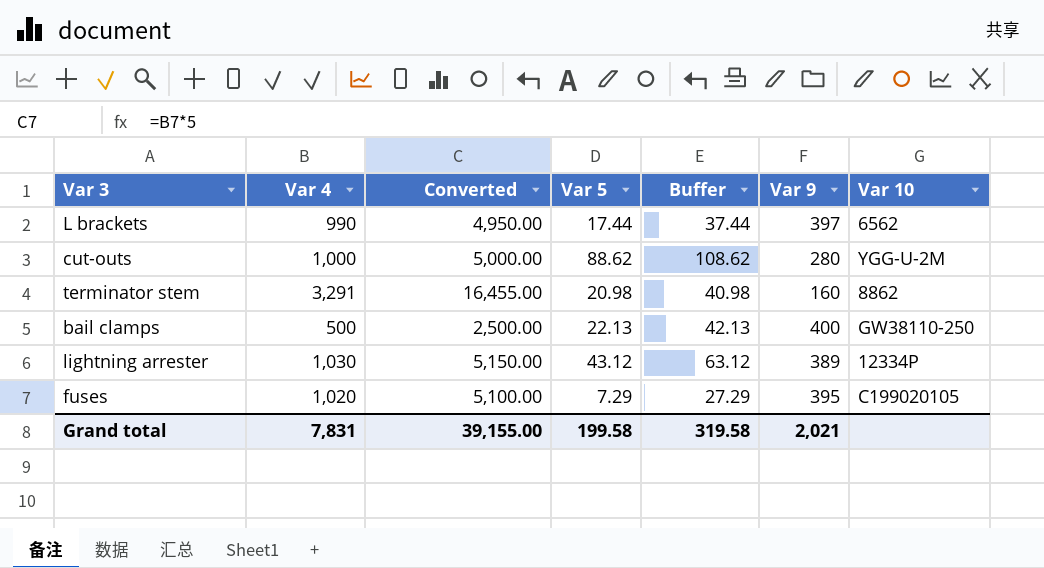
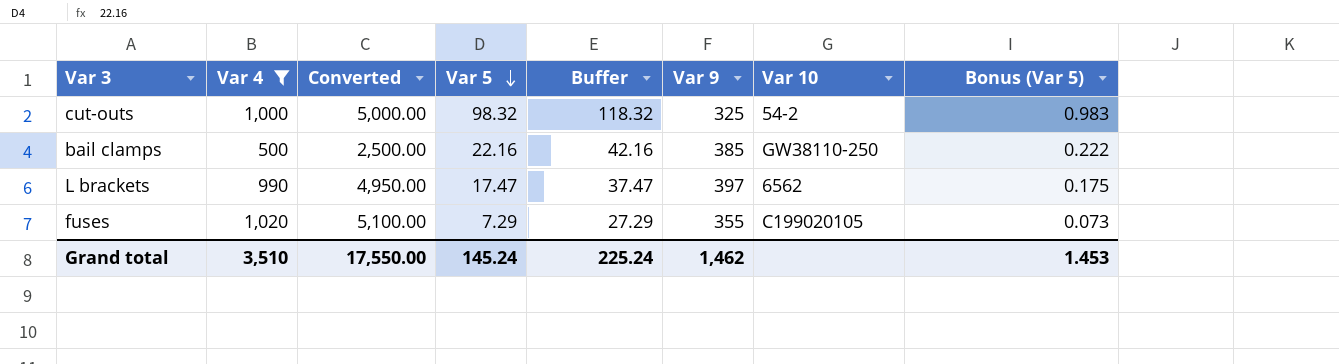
filter: none -> Var 4 <= 1,020
row order: none -> Var 5 descending
column Bonus (Var 5) | formula: none -> [Var 5] * 0.01
cut-outs | Var 5: 88.62 -> 98.32
cut-outs | Buffer: 108.62 -> 118.32
cut-outs | Var 9: 280 -> 325
cut-outs | Var 10: YGG-U-2M -> 54-2
bail clamps | Var 5: 22.13 -> 22.16
bail clamps | Buffer: 42.13 -> 42.16
bail clamps | Var 9: 400 -> 385
L brackets | Var 5: 17.44 -> 17.47
L brackets | Buffer: 37.44 -> 37.47
fuses | Var 9: 395 -> 355
Grand total | Var 4: 7,831 -> 3,510
Grand total | Converted: 39,155.00 -> 17,550.00
Grand total | Var 5: 199.58 -> 145.24
Grand total | Buffer: 319.58 -> 225.24
Grand total | Var 9: 2,021 -> 1,462

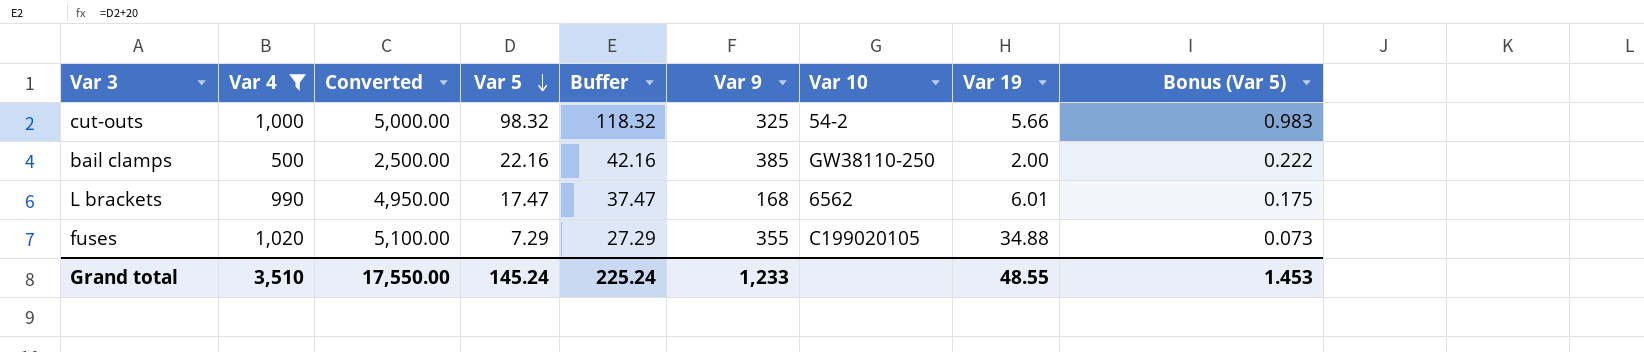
column Var 19 | position: none -> 8
L brackets | Var 9: 397 -> 168
Grand total | Var 9: 1,462 -> 1,233

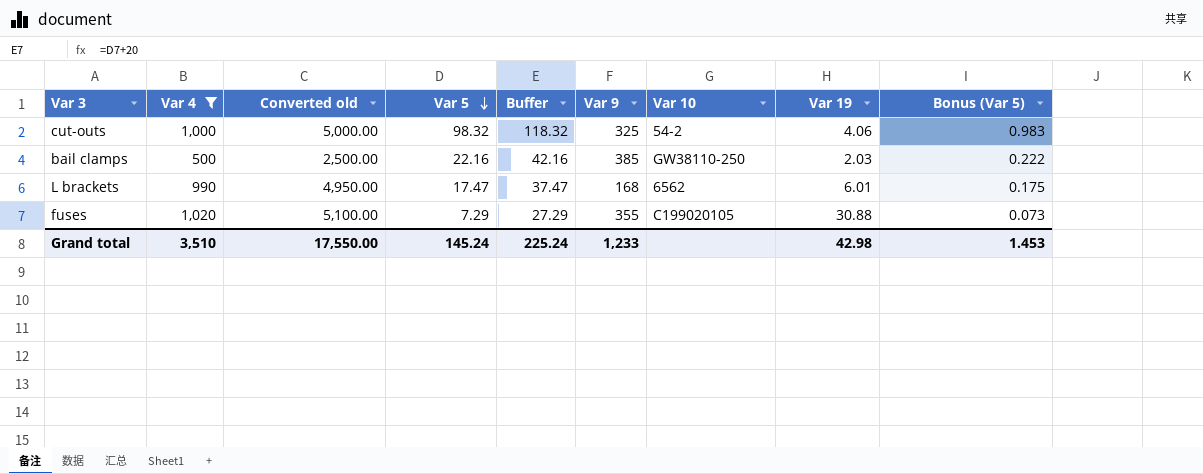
column name: Converted -> Converted old
cut-outs | Var 19: 5.66 -> 4.06
bail clamps | Var 19: 2.00 -> 2.03
fuses | Var 19: 34.88 -> 30.88
Grand total | Var 19: 48.55 -> 42.98

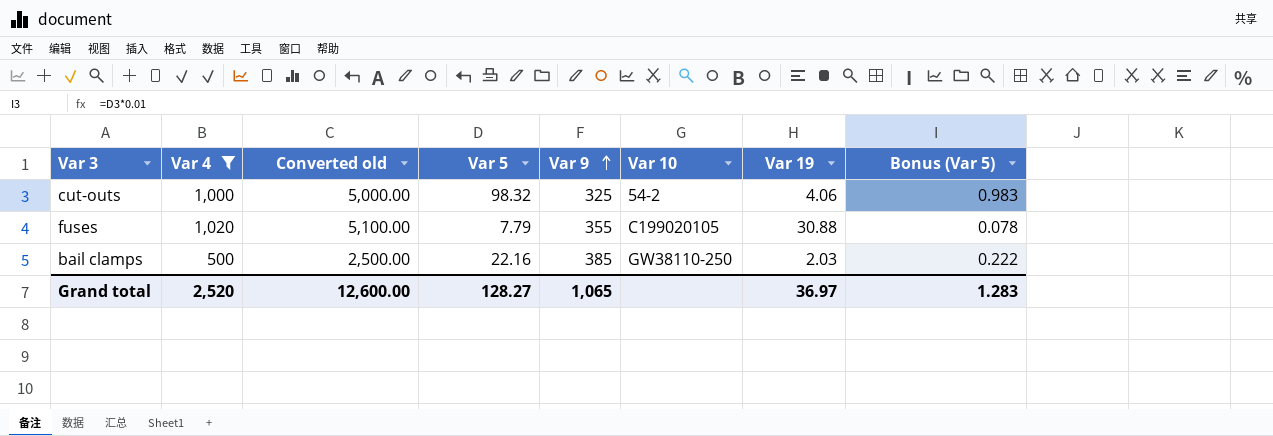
row order: Var 5 descending -> Var 9 ascending
column Buffer | formula: [Var 5] + 20 -> none
row L brackets: 990 | 4,950.00 | 17.47 | 37.47 | 168 | 6562 | 6.01 | 0.175 -> none
fuses | Var 5: 7.29 -> 7.79
fuses | Bonus (Var 5): 0.073 -> 0.078
Grand total | Var 4: 3,510 -> 2,520
Grand total | Converted old: 17,550.00 -> 12,600.00
Grand total | Var 5: 145.24 -> 128.27
Grand total | Var 9: 1,233 -> 1,065
Grand total | Var 19: 42.98 -> 36.97
Grand total | Bonus (Var 5): 1.453 -> 1.283

